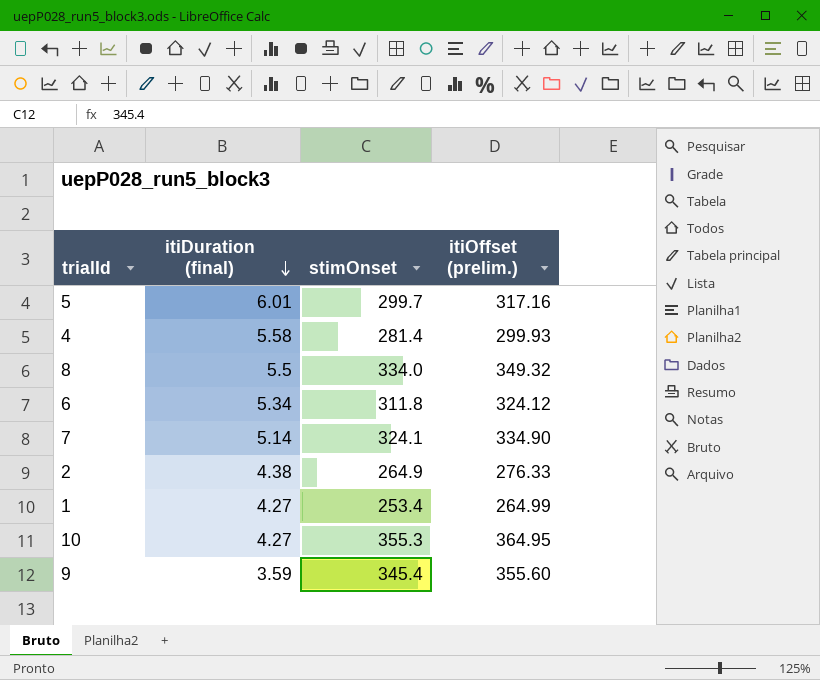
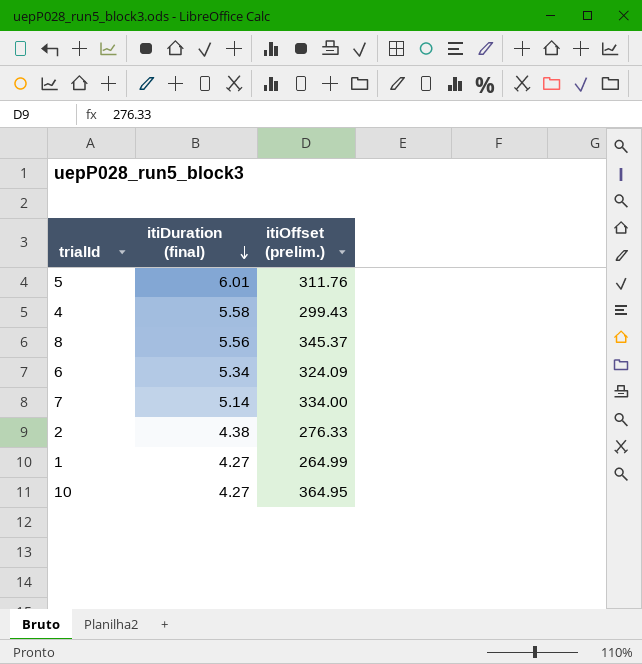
column stimOnset | position: 3 -> none
row 9: 3.59 | 345.4 | 355.60 -> none
5 | itiOffset (prelim.): 317.16 -> 311.76
4 | itiOffset (prelim.): 299.93 -> 299.43
8 | itiDuration (final): 5.5 -> 5.56
8 | itiOffset (prelim.): 349.32 -> 345.37
6 | itiOffset (prelim.): 324.12 -> 324.09
7 | itiOffset (prelim.): 334.90 -> 334.00

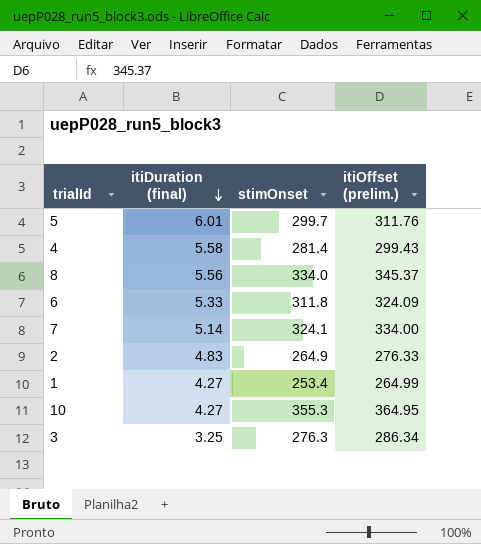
column stimOnset | position: none -> 3
6 | itiDuration (final): 5.34 -> 5.33
2 | itiDuration (final): 4.38 -> 4.83
row 3: none -> 3.25 | 276.3 | 286.34

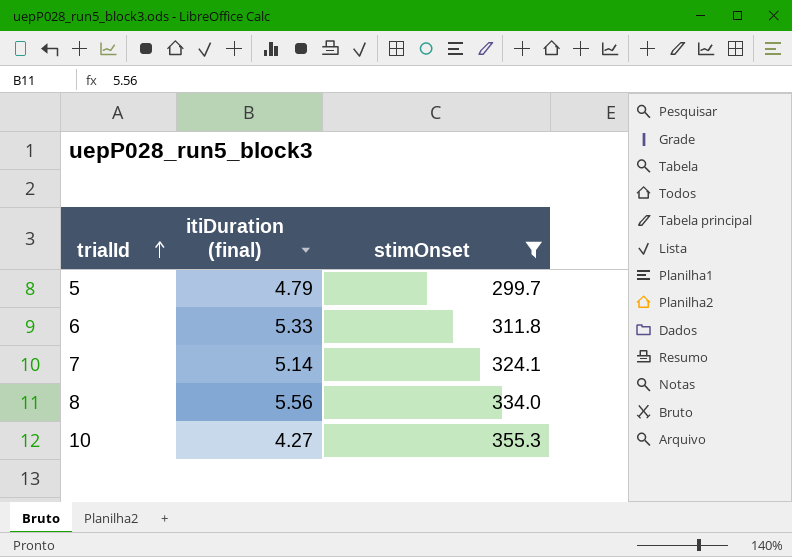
filter: none -> stimOnset >= 299.7
row order: itiDuration (final) descending -> trialId ascending
column itiOffset (prelim.) | position: 4 -> none
5 | itiDuration (final): 6.01 -> 4.79

